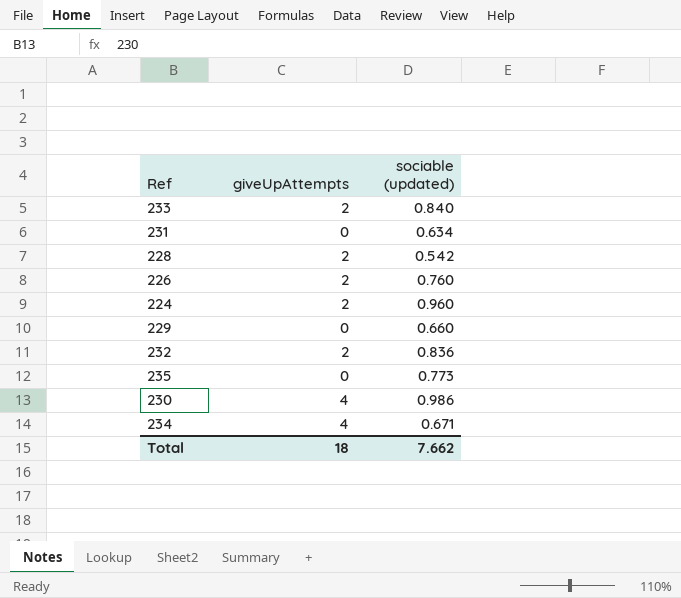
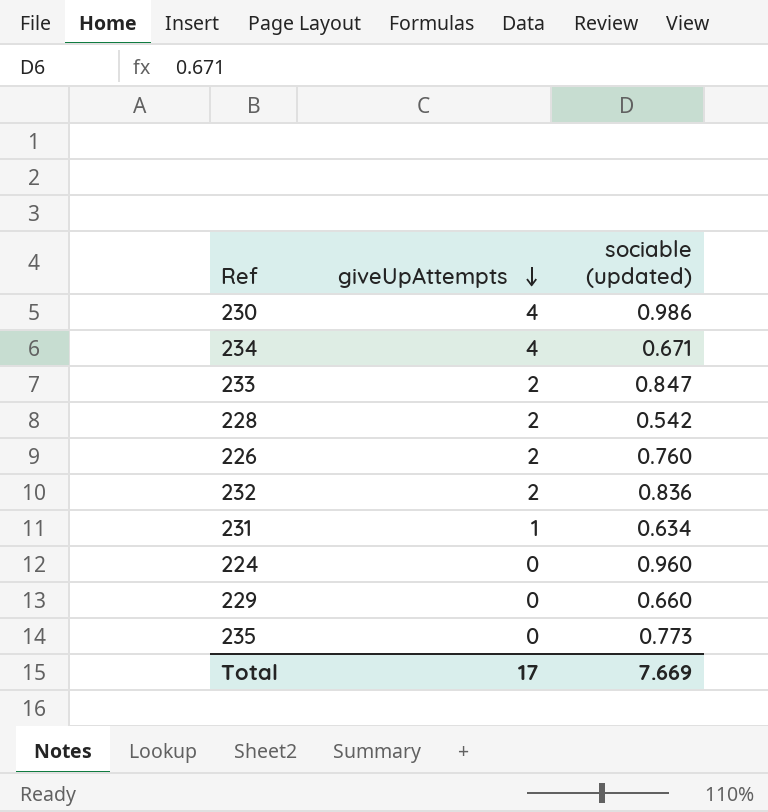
row order: none -> giveUpAttempts descending
233 | sociable (updated): 0.840 -> 0.847
231 | giveUpAttempts: 0 -> 1
224 | giveUpAttempts: 2 -> 0
Total | giveUpAttempts: 18 -> 17
Total | sociable (updated): 7.662 -> 7.669

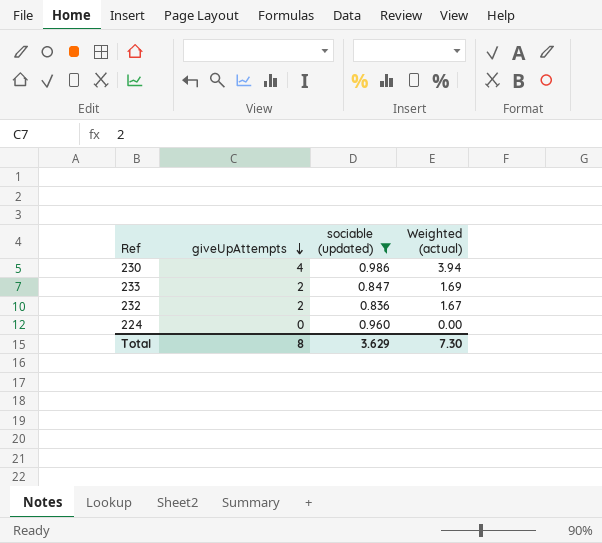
filter: none -> sociable (updated) >= 0.836
column Weighted (actual) | formula: none -> [giveUpAttempts] * [sociable (updated)]
Total | giveUpAttempts: 17 -> 8
Total | sociable (updated): 7.669 -> 3.629

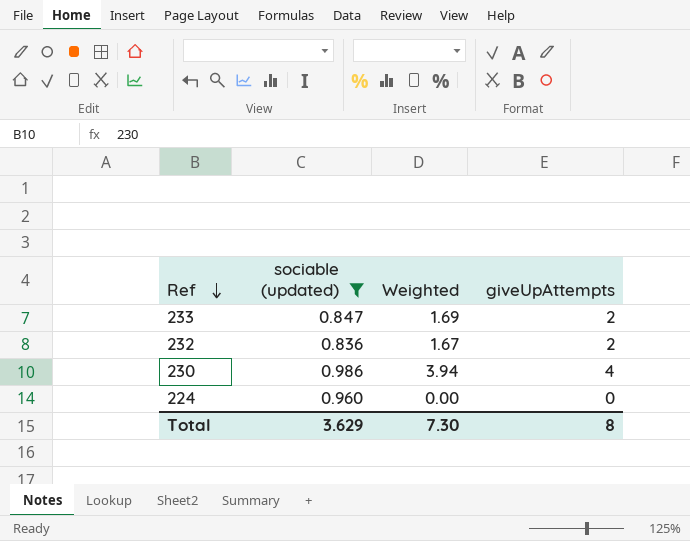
row order: giveUpAttempts descending -> Ref descending
column name: Weighted (actual) -> Weighted
column giveUpAttempts | position: 2 -> 4

